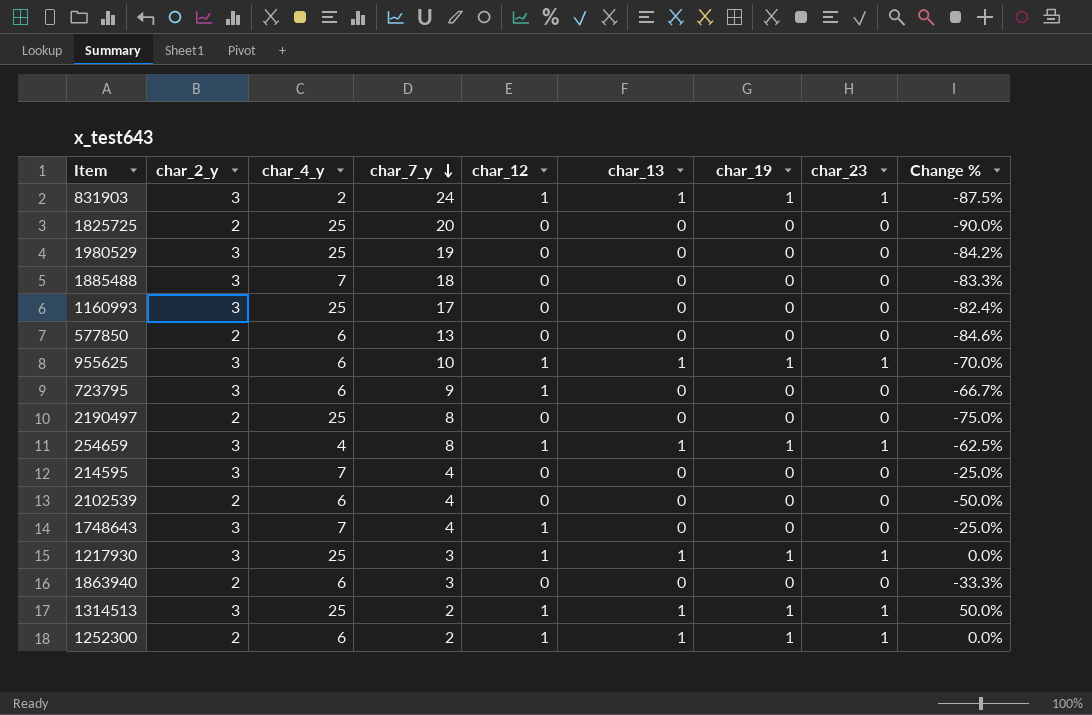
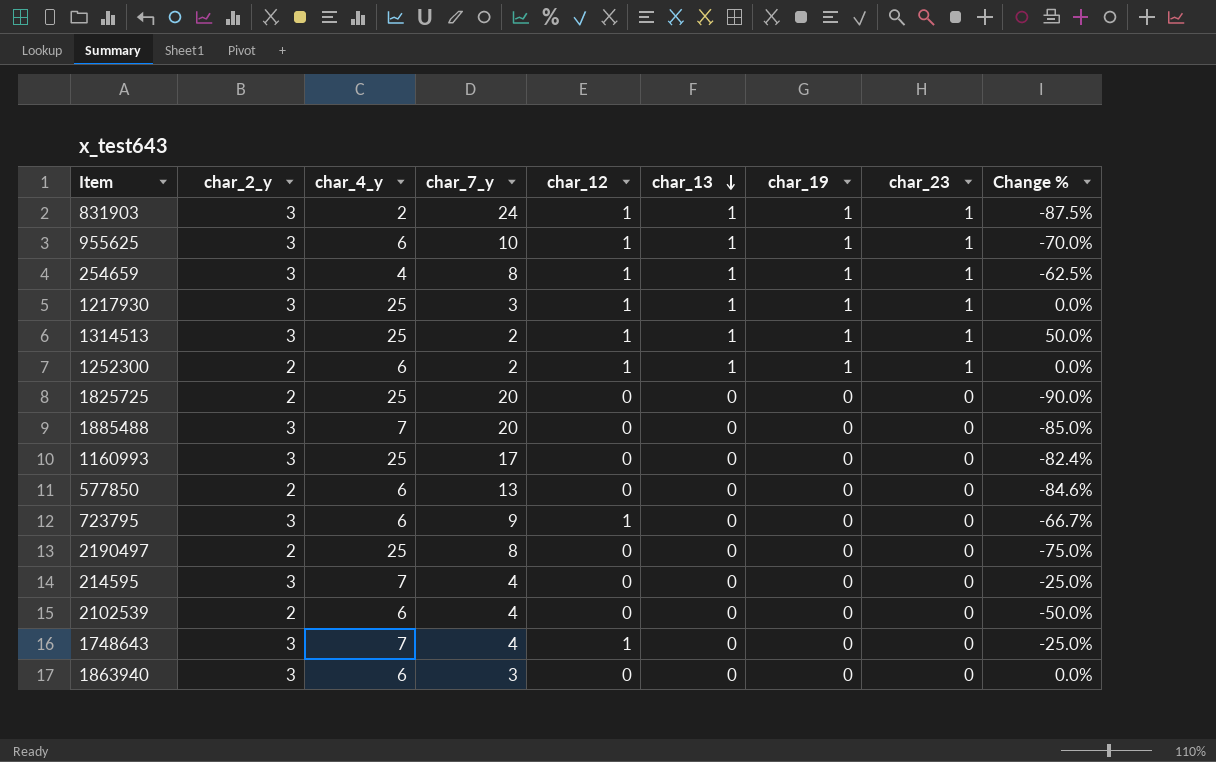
row order: char_7_y descending -> char_13 descending
row 1980529: 3 | 25 | 19 | 0 | 0 | 0 | 0 | -84.2% -> none
1885488 | char_7_y: 18 -> 20
1885488 | Change %: -83.3% -> -85.0%
1863940 | char_2_y: 2 -> 3
1863940 | Change %: -33.3% -> 0.0%

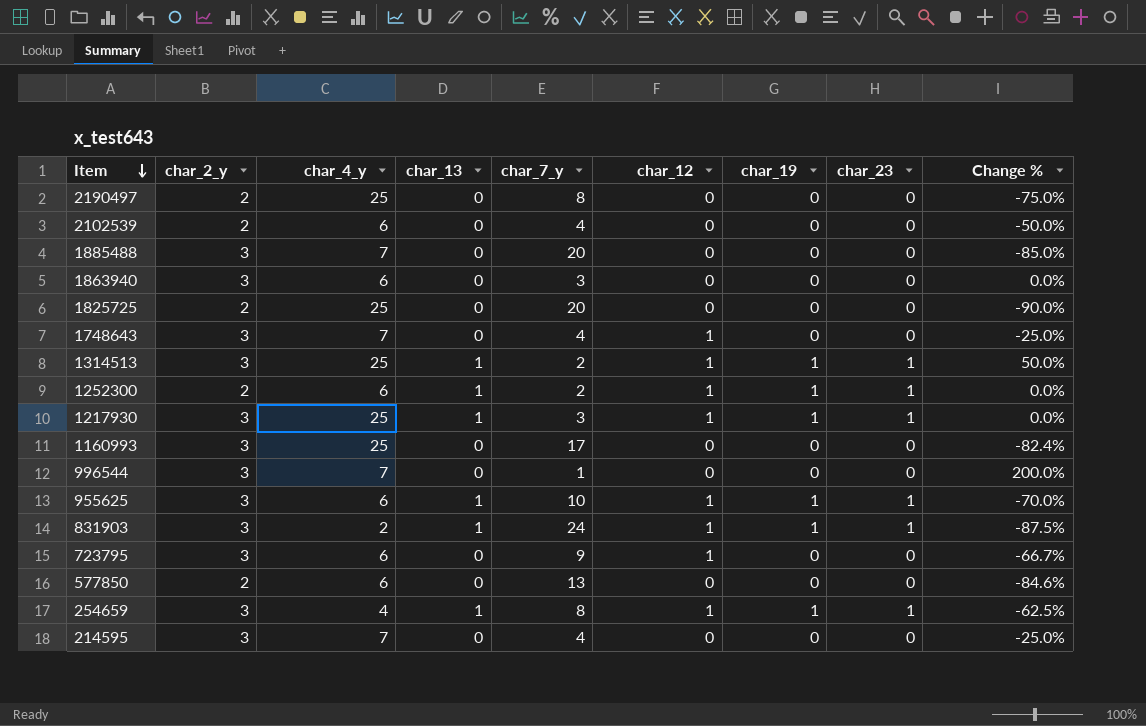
row order: char_13 descending -> Item descending
column char_13 | position: 6 -> 4
row 996544: none -> 3 | 7 | 0 | 1 | 0 | 0 | 0 | 200.0%

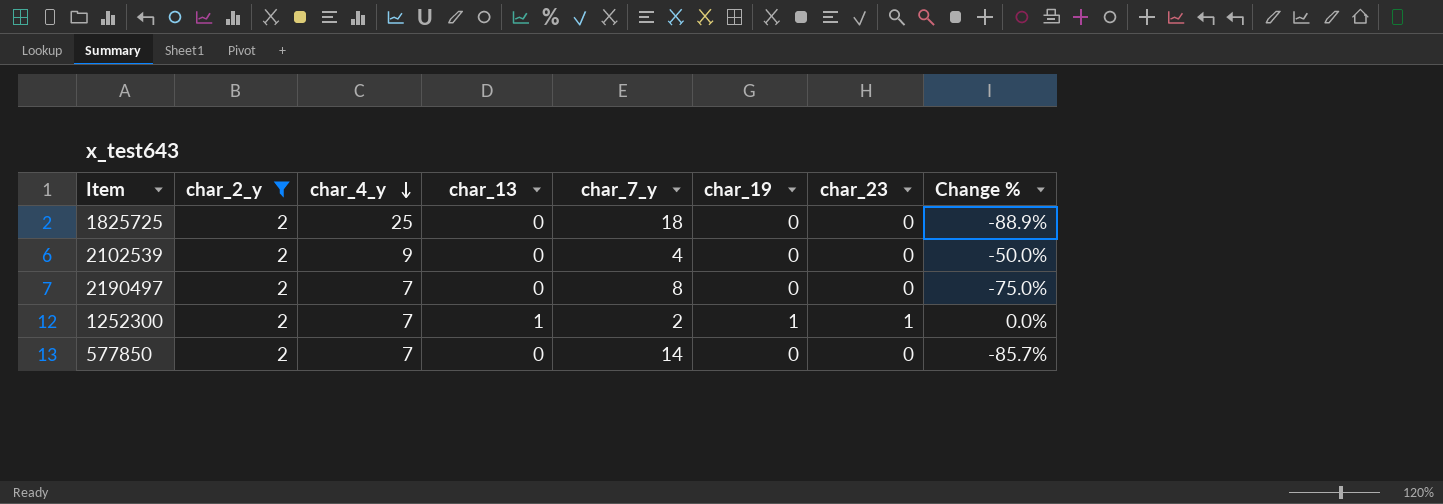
filter: none -> char_2_y = 2
row order: Item descending -> char_4_y descending
column char_12 | position: 6 -> none
1825725 | char_7_y: 20 -> 18
1825725 | Change %: -90.0% -> -88.9%
2102539 | char_4_y: 6 -> 9
2190497 | char_4_y: 25 -> 7
1252300 | char_4_y: 6 -> 7
577850 | char_4_y: 6 -> 7
577850 | char_7_y: 13 -> 14
577850 | Change %: -84.6% -> -85.7%

